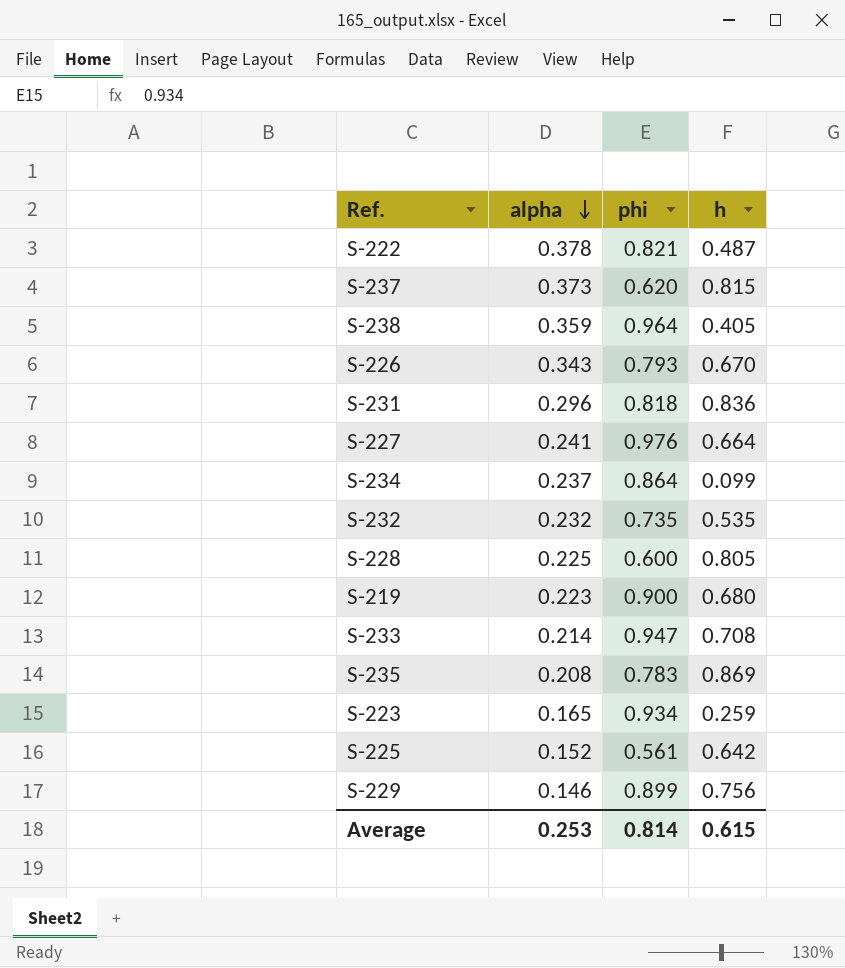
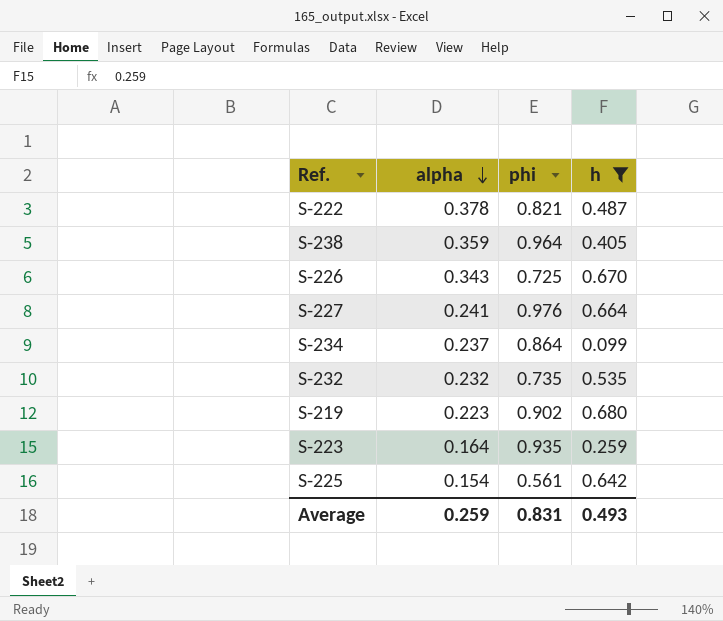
filter: none -> h <= 0.680
S-226 | phi: 0.793 -> 0.725
S-219 | phi: 0.900 -> 0.902
S-223 | alpha: 0.165 -> 0.164
S-223 | phi: 0.934 -> 0.935
S-225 | alpha: 0.152 -> 0.154
Average | alpha: 0.253 -> 0.259
Average | phi: 0.814 -> 0.831
Average | h: 0.615 -> 0.493

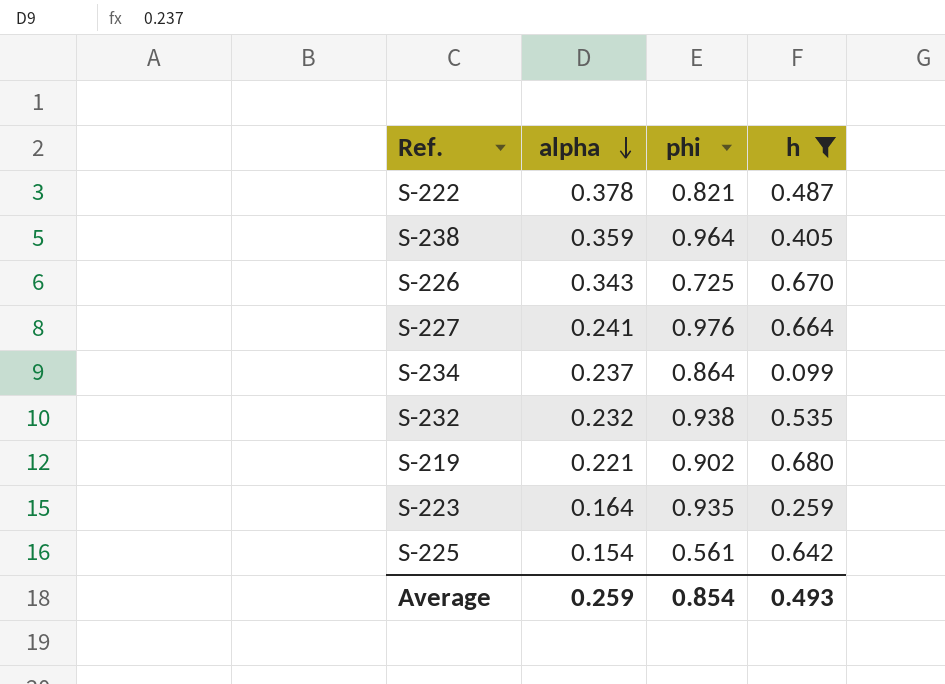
S-232 | phi: 0.735 -> 0.938
S-219 | alpha: 0.223 -> 0.221
Average | phi: 0.831 -> 0.854

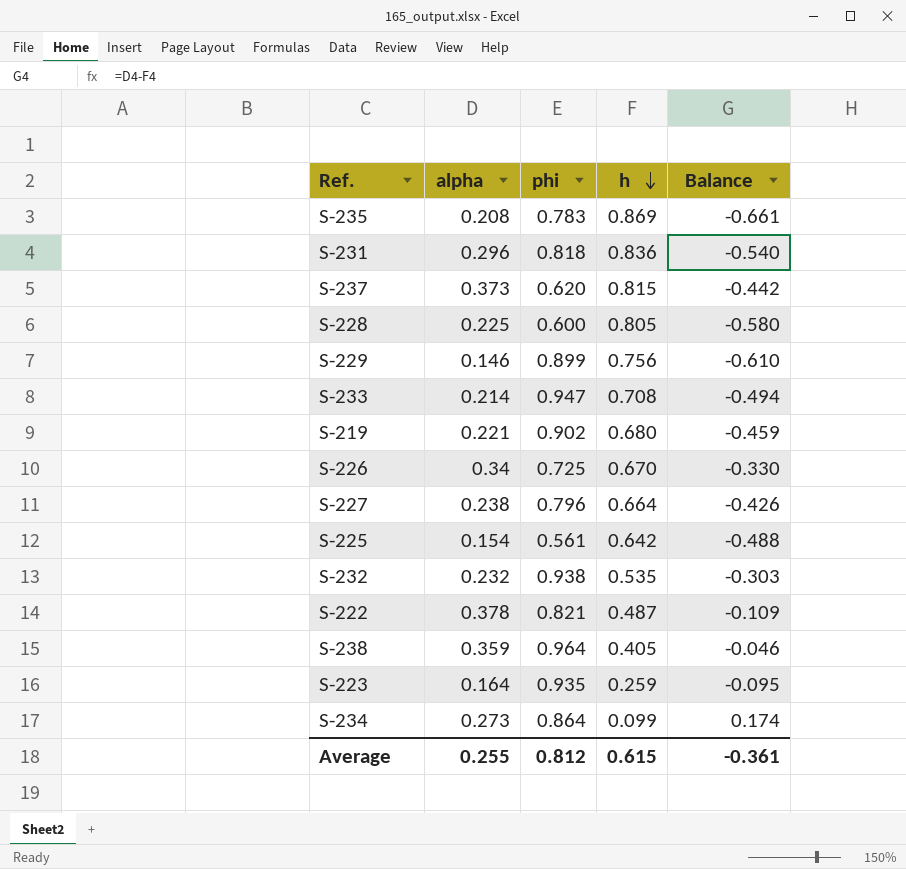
filter: h <= 0.680 -> none
row order: alpha descending -> h descending
column Balance | formula: none -> [alpha] - [h]
S-226 | alpha: 0.343 -> 0.34
S-227 | alpha: 0.241 -> 0.238
S-227 | phi: 0.976 -> 0.796
S-234 | alpha: 0.237 -> 0.273
Average | alpha: 0.259 -> 0.255
Average | phi: 0.854 -> 0.812
Average | h: 0.493 -> 0.615

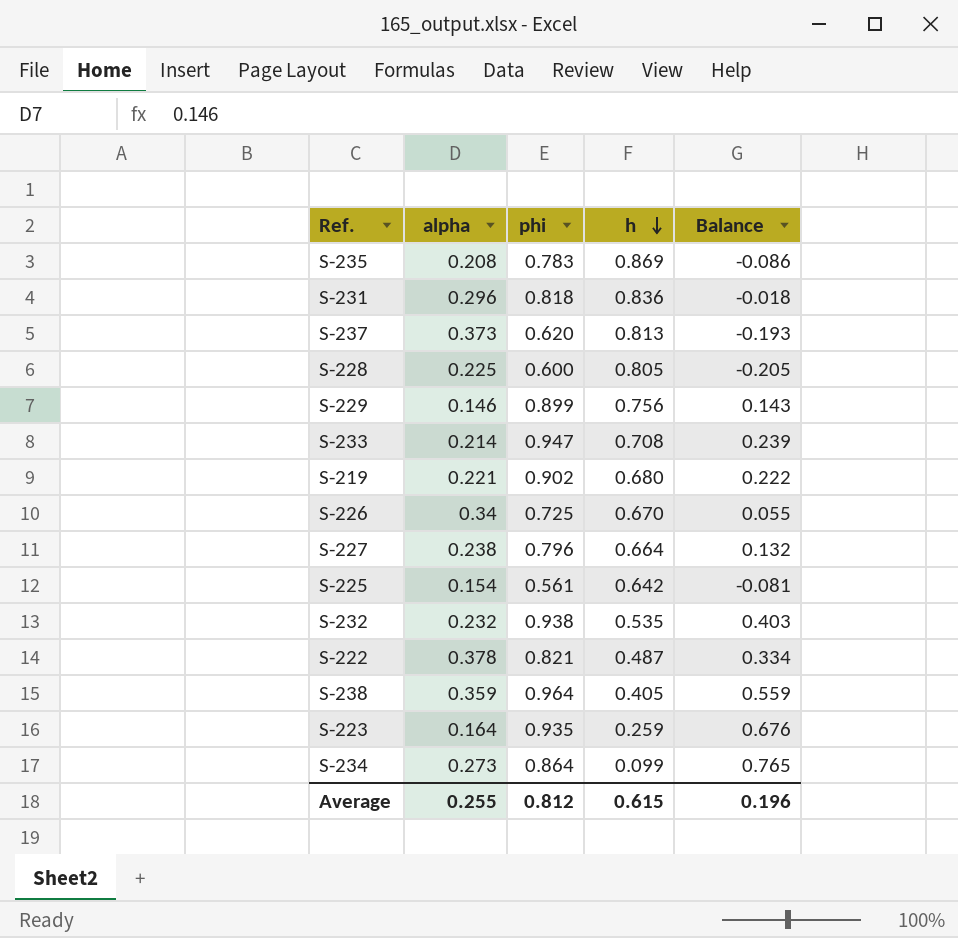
column Balance | formula: [alpha] - [h] -> [phi] - [h]
S-237 | h: 0.815 -> 0.813
Average | Balance: -0.361 -> 0.196

